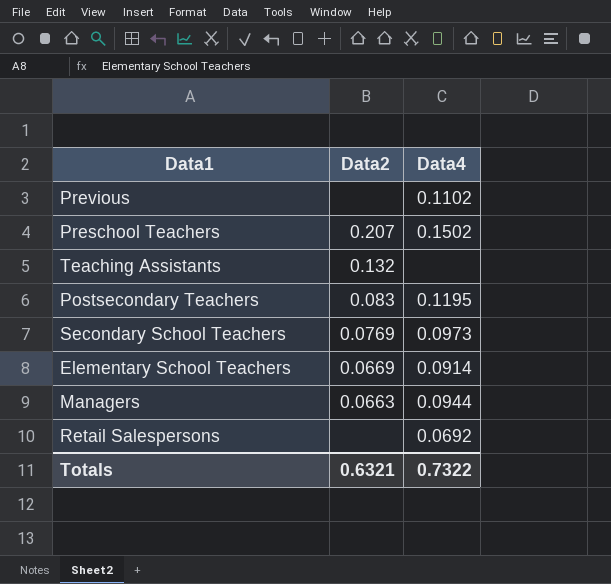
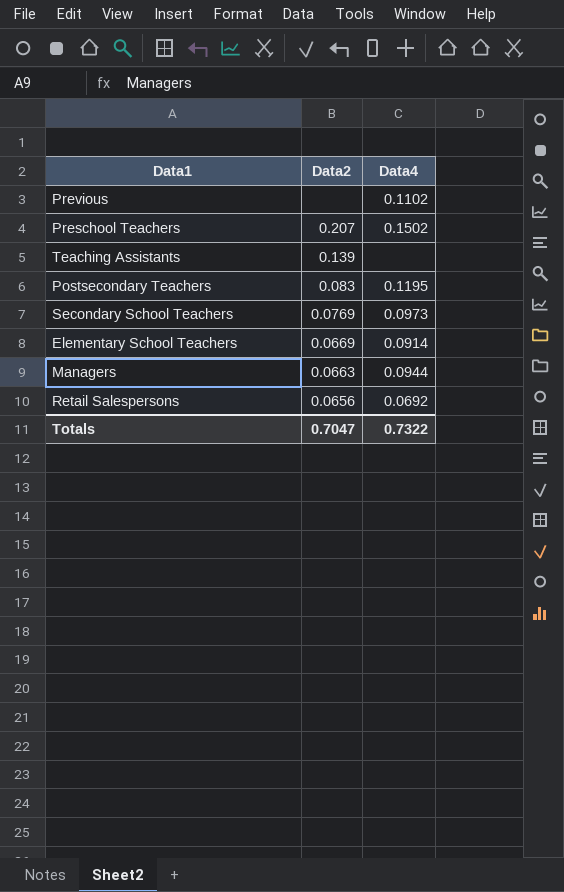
Teaching Assistants | Data2: 0.132 -> 0.139
Retail Salespersons | Data2: none -> 0.0656
Totals | Data2: 0.6321 -> 0.7047

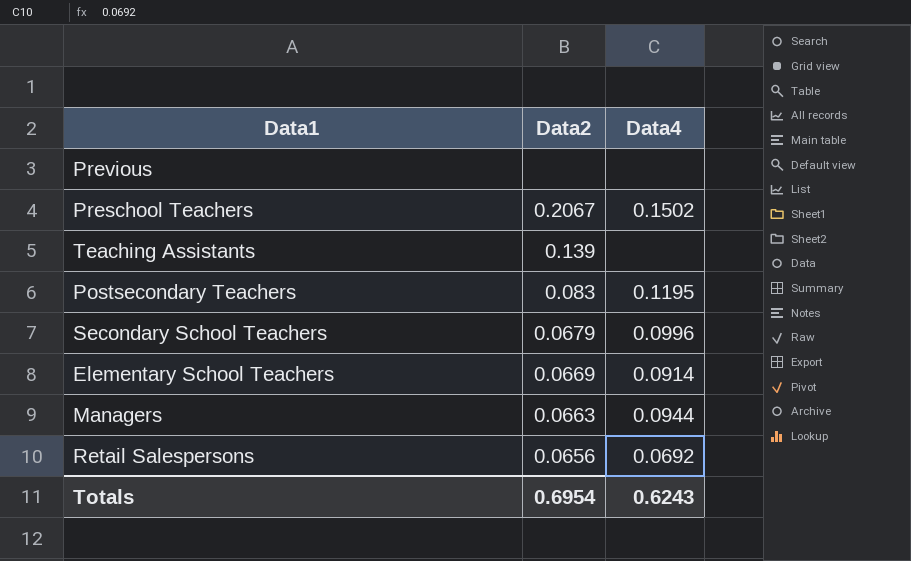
Previous | Data4: 0.1102 -> none
Preschool Teachers | Data2: 0.207 -> 0.2067
Secondary School Teachers | Data2: 0.0769 -> 0.0679
Secondary School Teachers | Data4: 0.0973 -> 0.0996
Totals | Data2: 0.7047 -> 0.6954
Totals | Data4: 0.7322 -> 0.6243

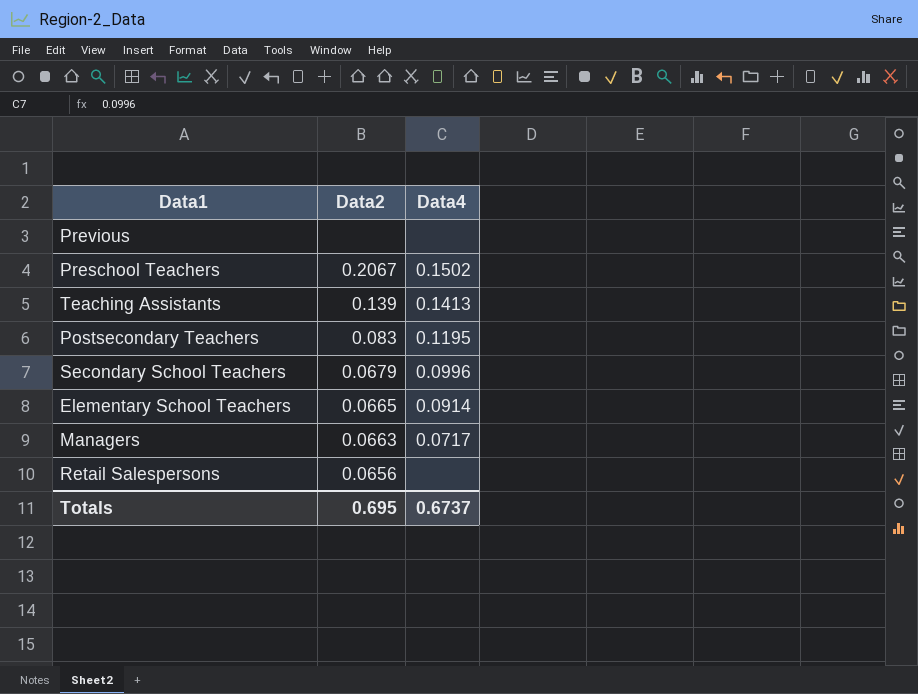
Teaching Assistants | Data4: none -> 0.1413
Elementary School Teachers | Data2: 0.0669 -> 0.0665
Managers | Data4: 0.0944 -> 0.0717
Retail Salespersons | Data4: 0.0692 -> none
Totals | Data2: 0.6954 -> 0.695
Totals | Data4: 0.6243 -> 0.6737

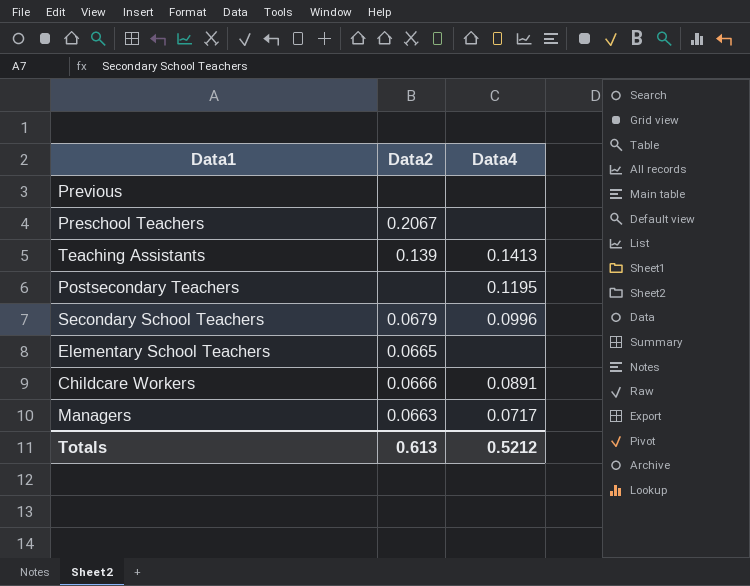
row Retail Salespersons: 0.0656 | none -> none
Preschool Teachers | Data4: 0.1502 -> none
Postsecondary Teachers | Data2: 0.083 -> none
Elementary School Teachers | Data4: 0.0914 -> none
row Childcare Workers: none -> 0.0666 | 0.0891
Totals | Data2: 0.695 -> 0.613
Totals | Data4: 0.6737 -> 0.5212

